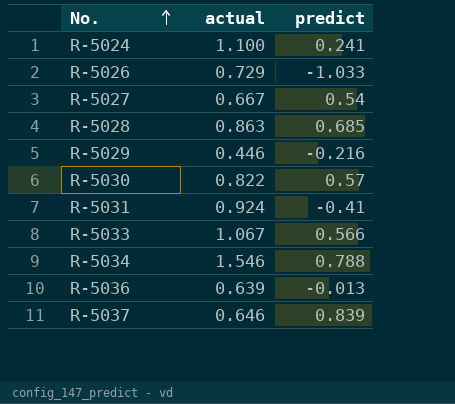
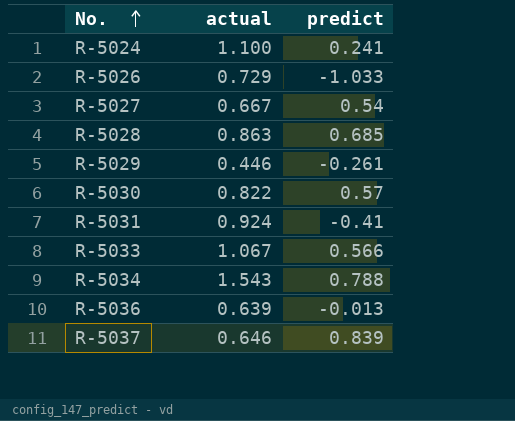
R-5029 | predict: -0.216 -> -0.261
R-5034 | actual: 1.546 -> 1.543

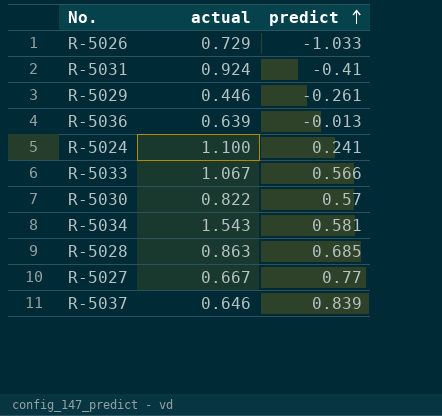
row order: No. ascending -> predict ascending
R-5034 | predict: 0.788 -> 0.581
R-5027 | predict: 0.54 -> 0.77

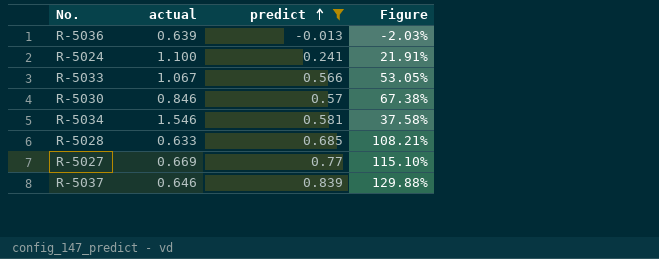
filter: none -> predict >= -0.013
column Figure | formula: none -> [predict] / [actual]
R-5030 | actual: 0.822 -> 0.846
R-5034 | actual: 1.543 -> 1.546
R-5028 | actual: 0.863 -> 0.633
R-5027 | actual: 0.667 -> 0.669

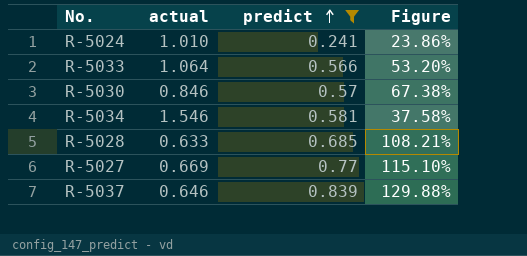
row R-5036: 0.639 | -0.013 | -2.03% -> none
R-5024 | actual: 1.100 -> 1.010
R-5024 | Figure: 21.91% -> 23.86%
R-5033 | actual: 1.067 -> 1.064
R-5033 | Figure: 53.05% -> 53.20%

